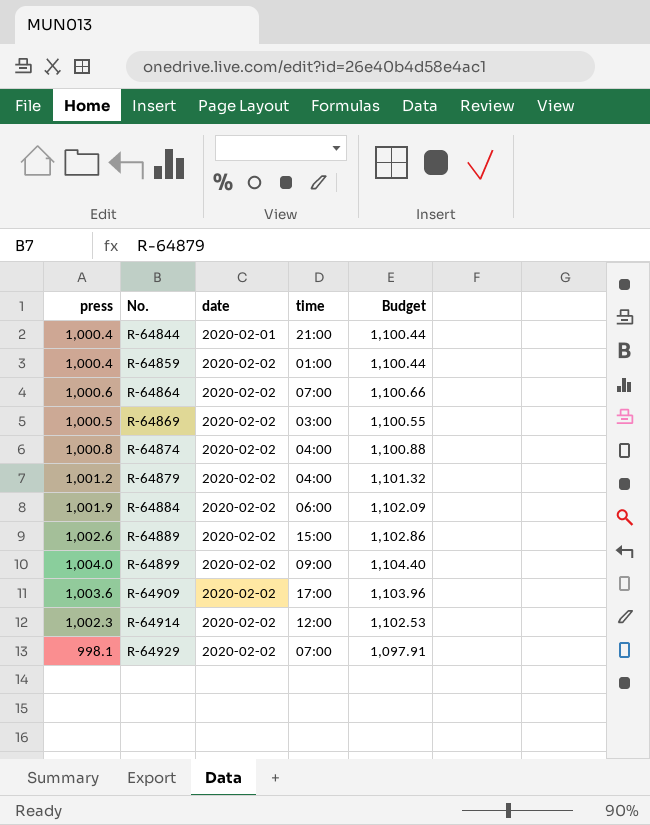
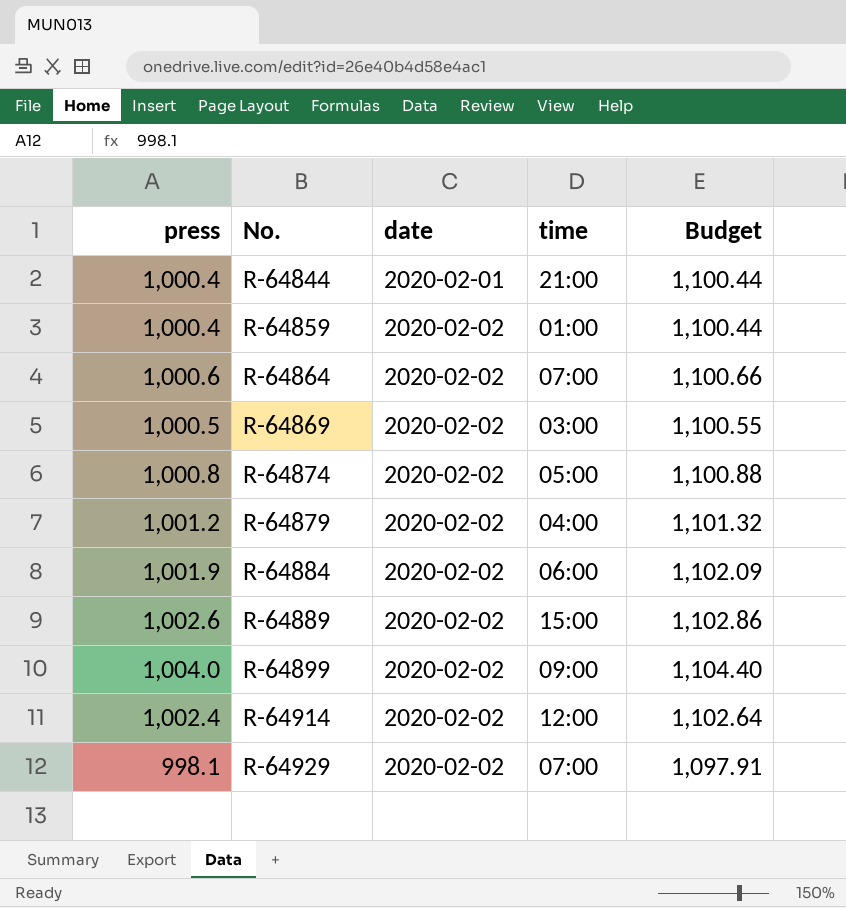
row R-64909: 1,003.6 | 2020-02-02 | 17:00 | 1,103.96 -> none
R-64874 | time: 04:00 -> 05:00
R-64914 | press: 1,002.3 -> 1,002.4
R-64914 | Budget: 1,102.53 -> 1,102.64

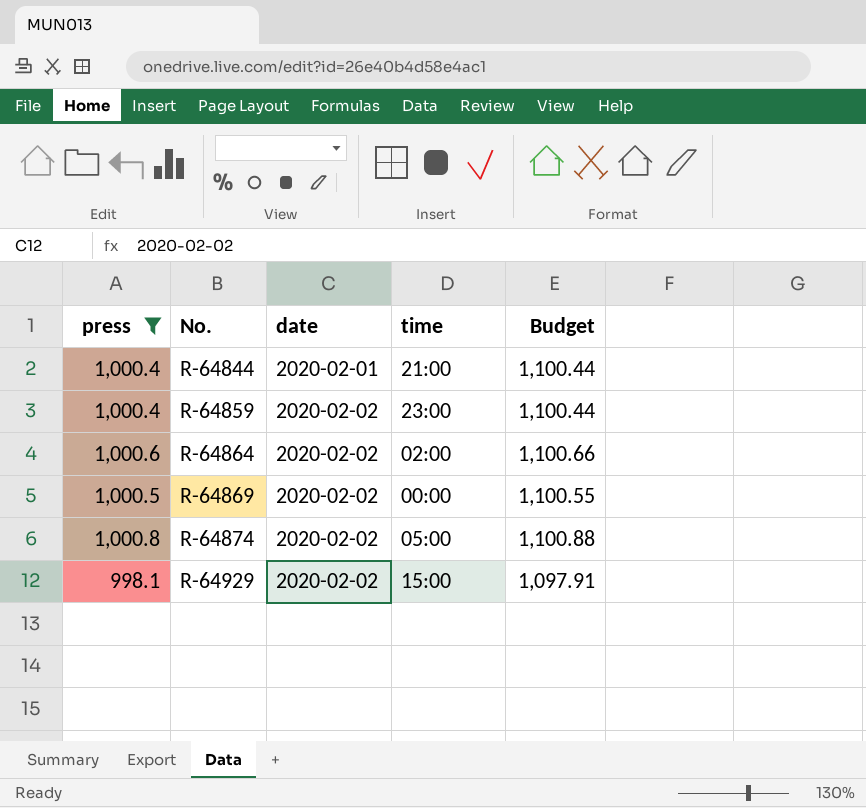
filter: none -> press <= 1,000.8
R-64859 | time: 01:00 -> 23:00
R-64864 | time: 07:00 -> 02:00
R-64869 | time: 03:00 -> 00:00
R-64929 | time: 07:00 -> 15:00

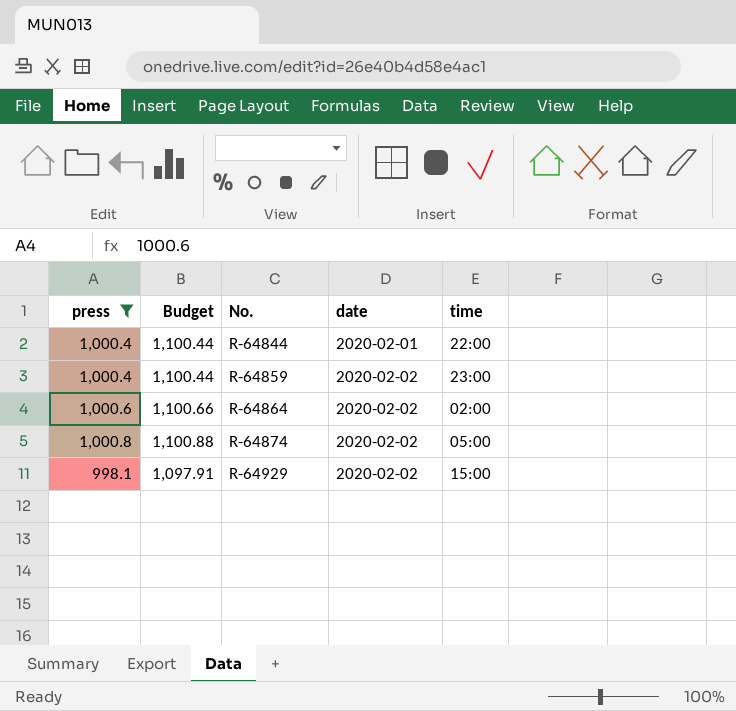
column Budget | position: 5 -> 2
row R-64869: 1,000.5 | 2020-02-02 | 00:00 | 1,100.55 -> none
R-64844 | time: 21:00 -> 22:00

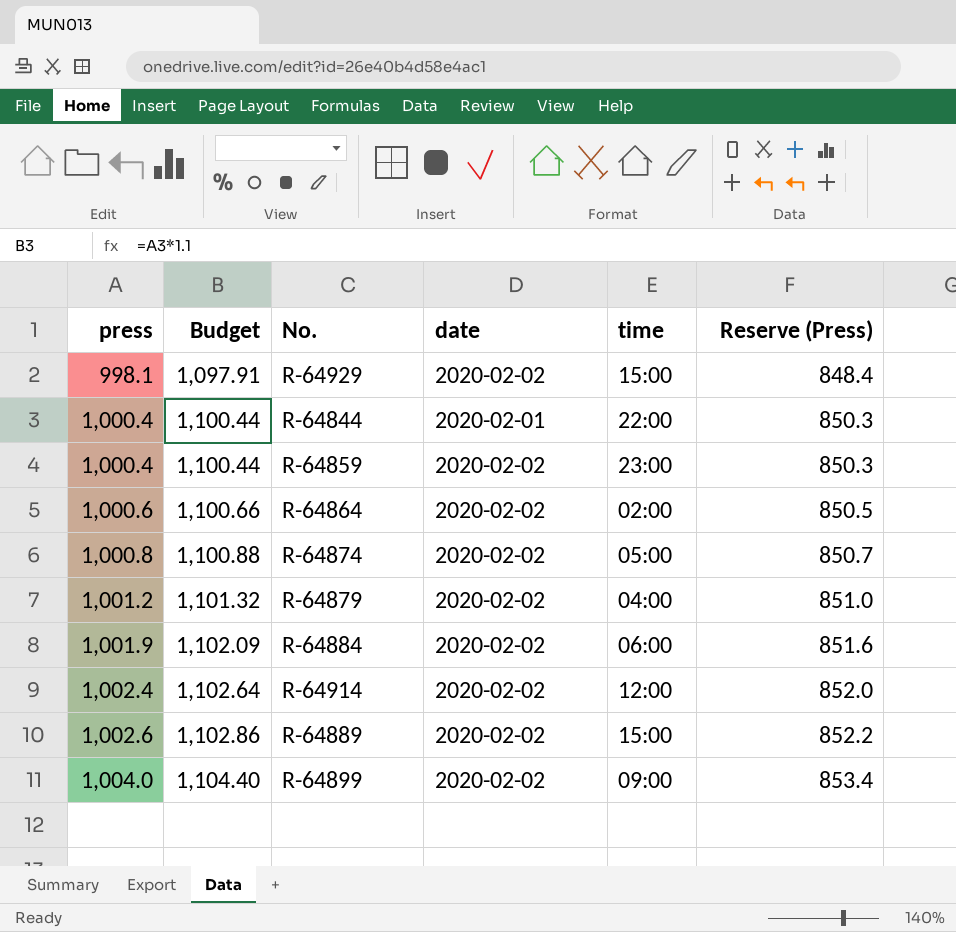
filter: press <= 1,000.8 -> none
row order: No. ascending -> press ascending
column Reserve (Press) | formula: none -> [press] * 0.85

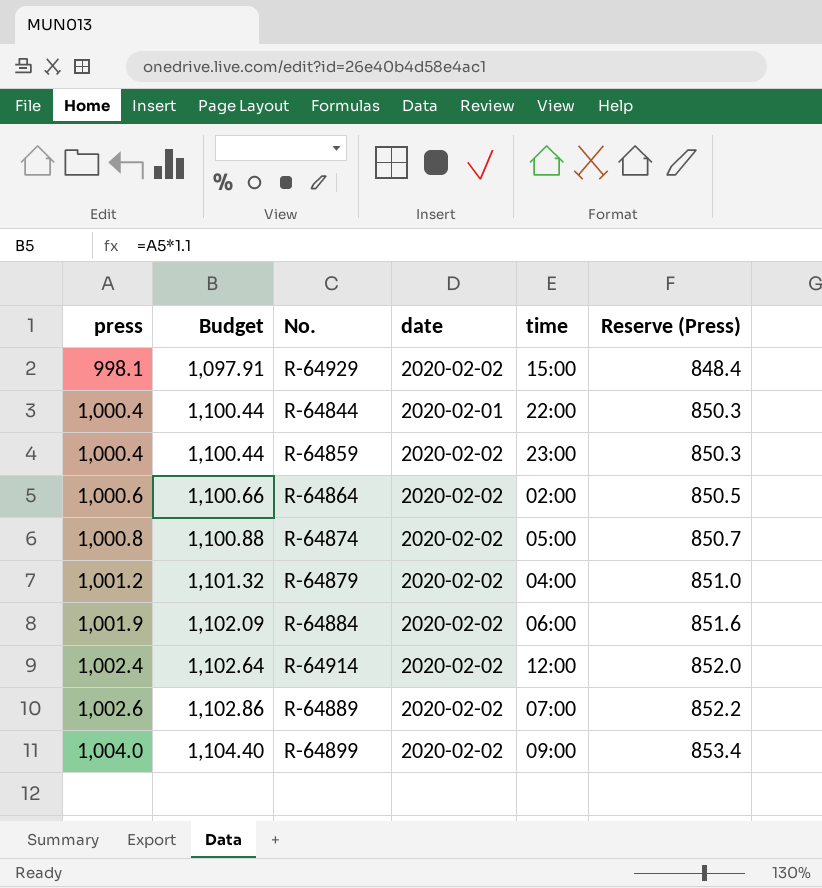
R-64889 | time: 15:00 -> 07:00

